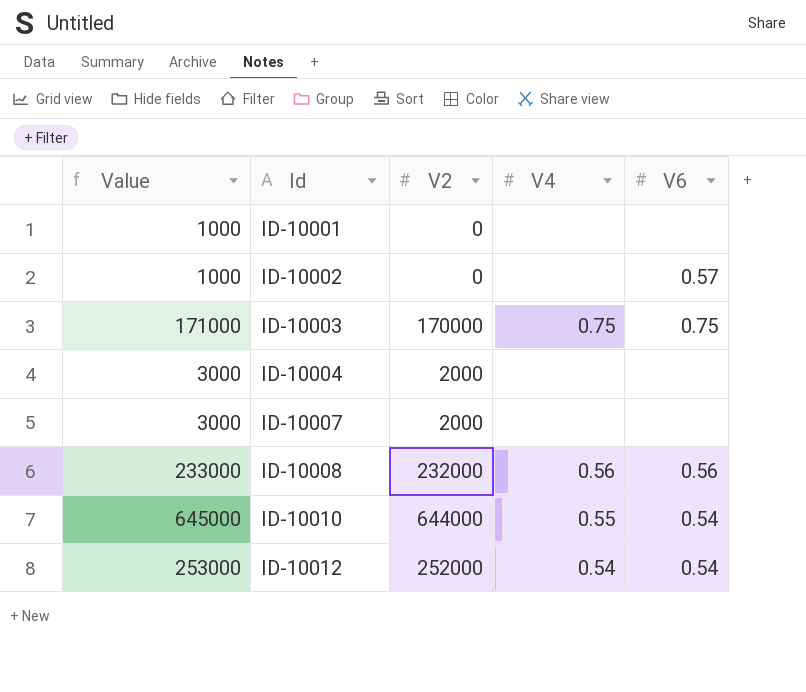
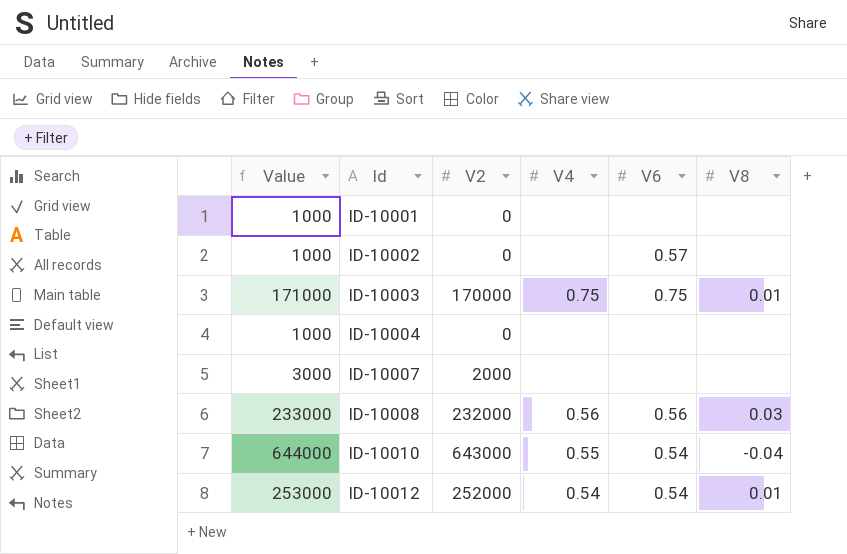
column V8 | position: none -> 6
ID-10004 | Value: 3000 -> 1000
ID-10004 | V2: 2000 -> 0
ID-10010 | Value: 645000 -> 644000
ID-10010 | V2: 644000 -> 643000

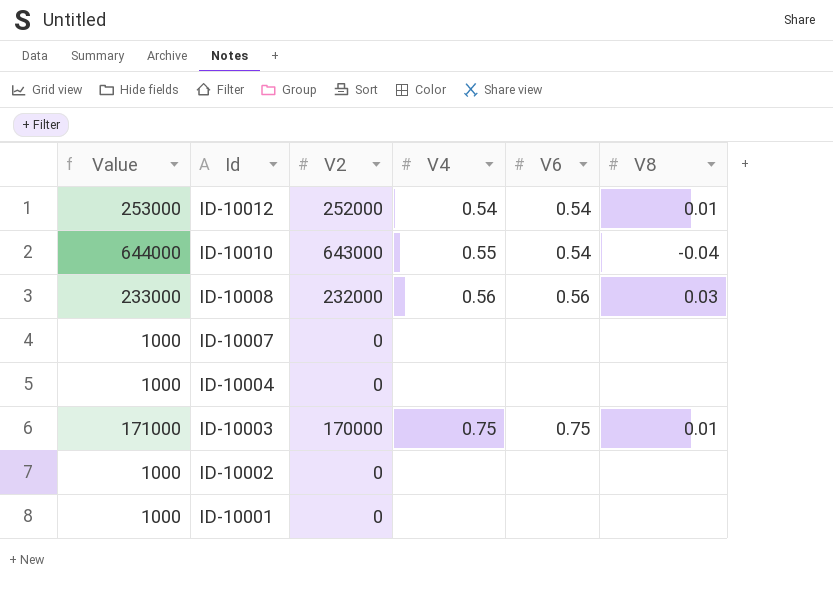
row order: Id ascending -> Id descending
ID-10007 | Value: 3000 -> 1000
ID-10007 | V2: 2000 -> 0
ID-10002 | V6: 0.57 -> none

